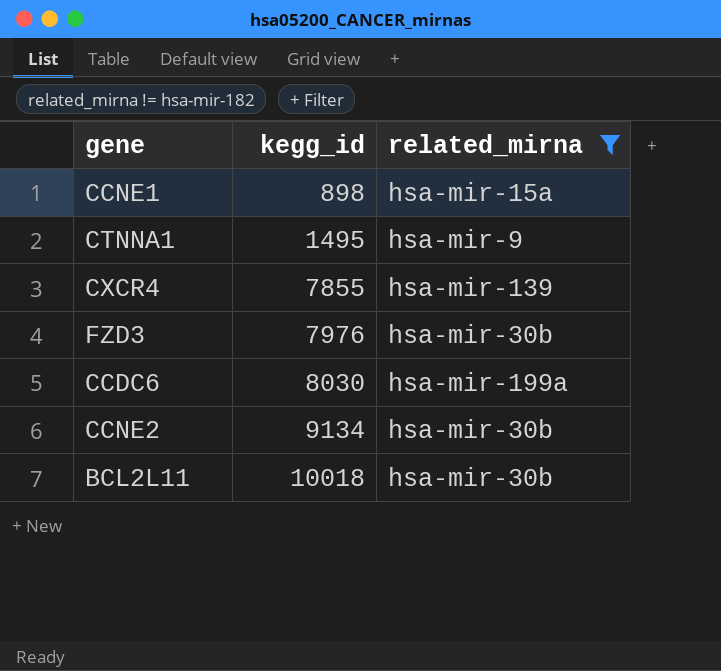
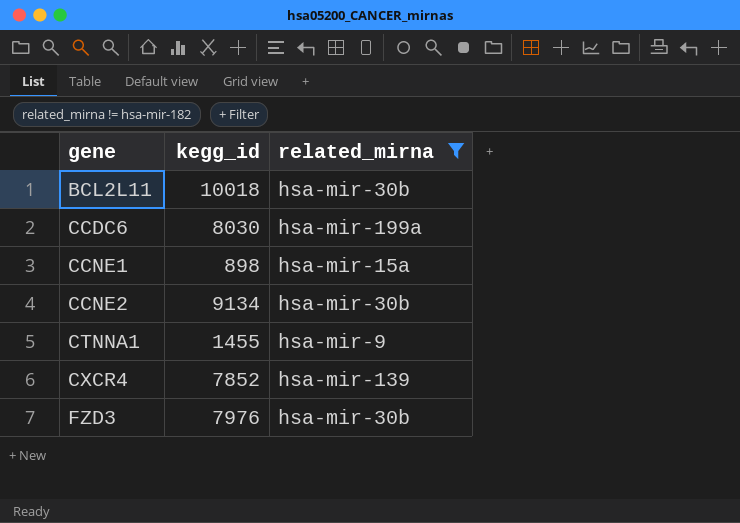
row order: kegg_id ascending -> gene ascending
CTNNA1 | kegg_id: 1495 -> 1455
CXCR4 | kegg_id: 7855 -> 7852

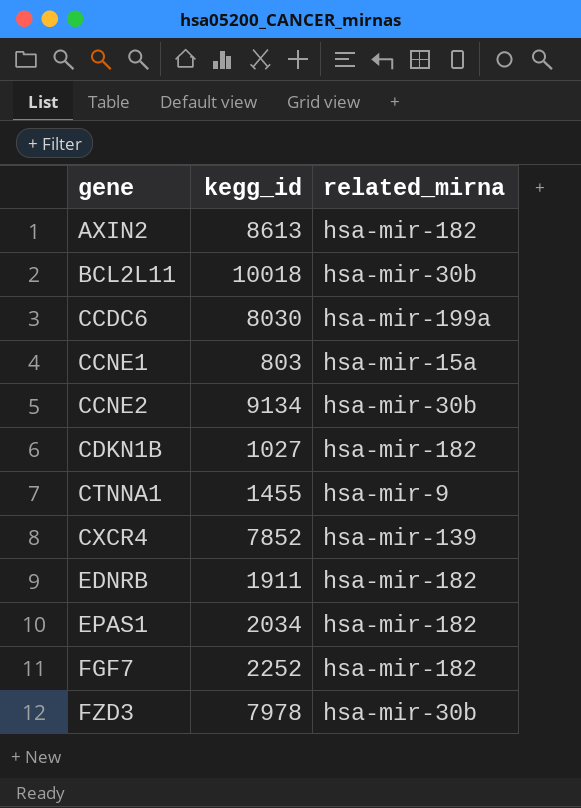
filter: related_mirna != hsa-mir-182 -> none
CCNE1 | kegg_id: 898 -> 803
FZD3 | kegg_id: 7976 -> 7978

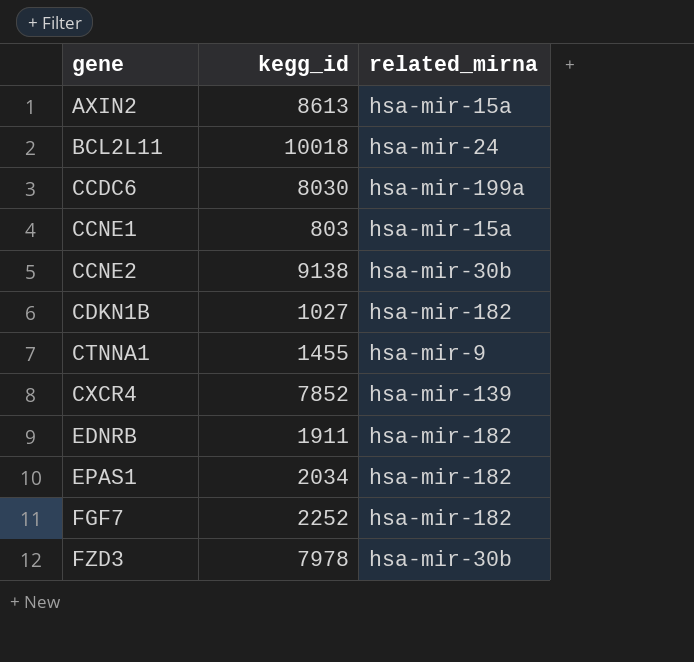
AXIN2 | related_mirna: hsa-mir-182 -> hsa-mir-15a
BCL2L11 | related_mirna: hsa-mir-30b -> hsa-mir-24
CCNE2 | kegg_id: 9134 -> 9138

